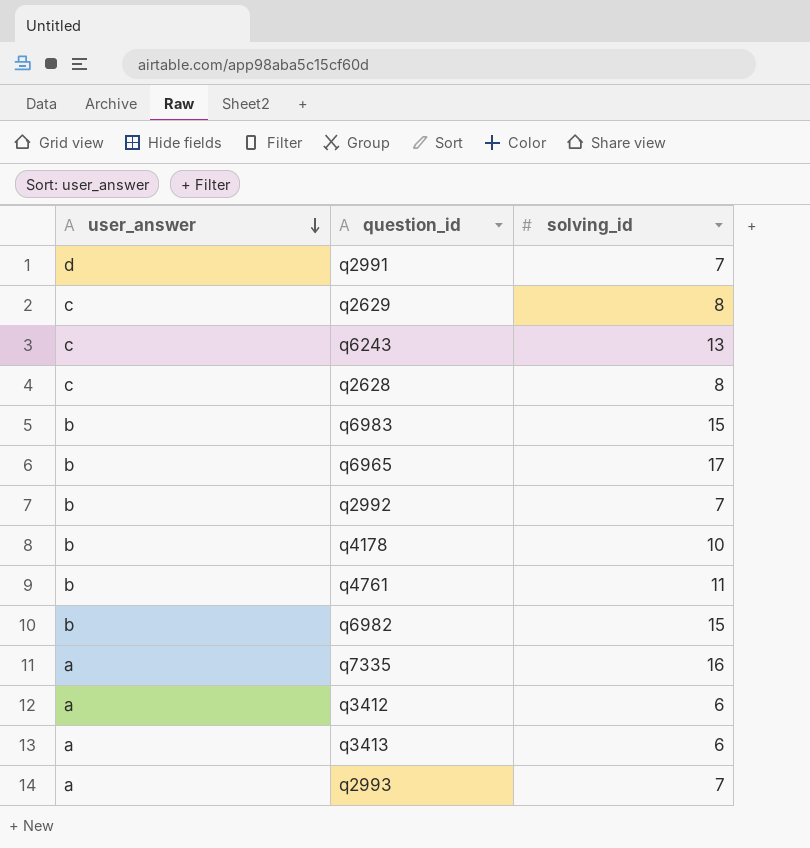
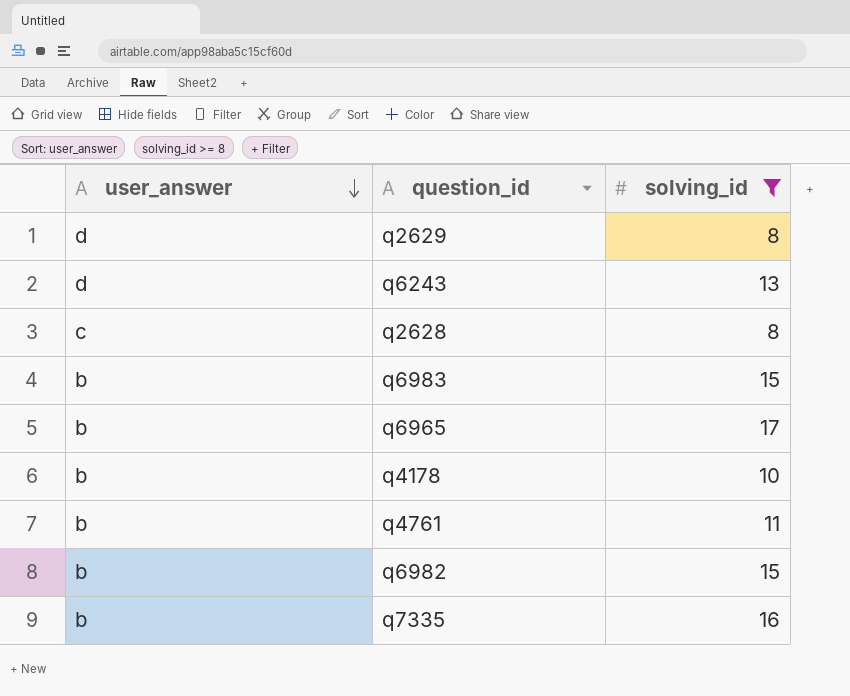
filter: none -> solving_id >= 8
q2629 | user_answer: c -> d
q6243 | user_answer: c -> d
q7335 | user_answer: a -> b

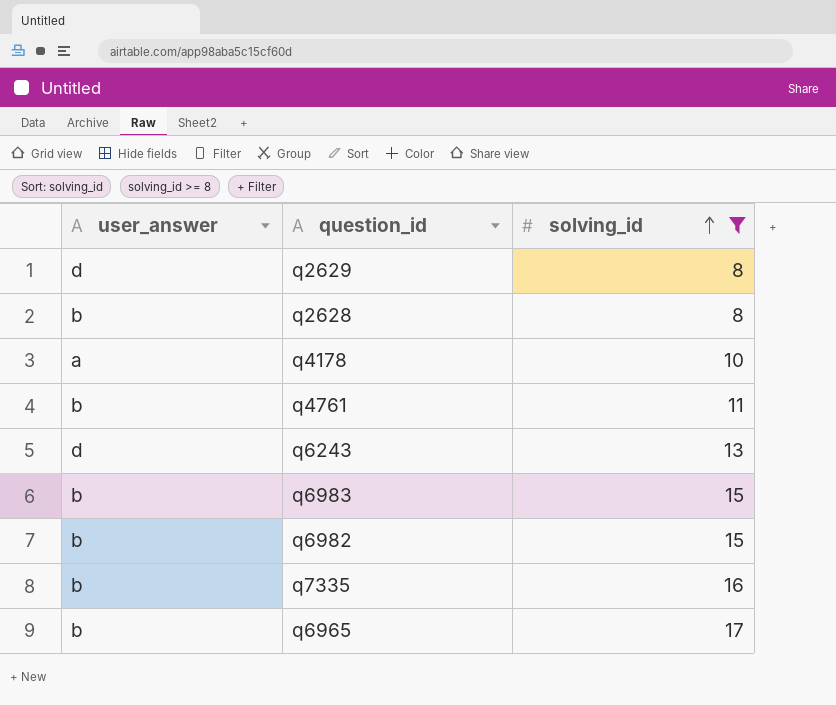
row order: user_answer descending -> solving_id ascending
q2628 | user_answer: c -> b
q4178 | user_answer: b -> a

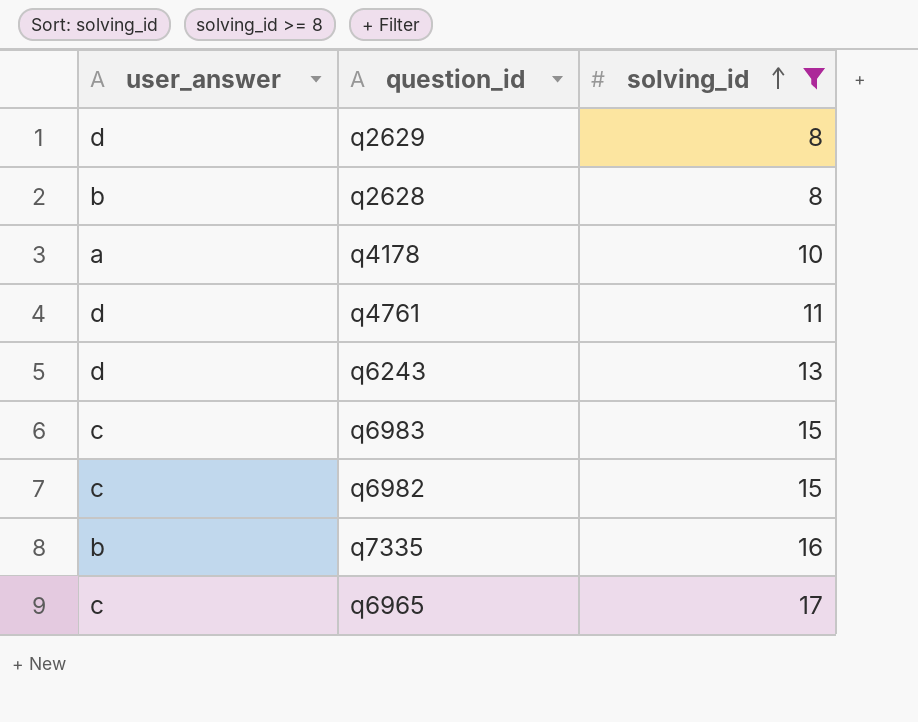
q4761 | user_answer: b -> d
q6983 | user_answer: b -> c
q6982 | user_answer: b -> c
q6965 | user_answer: b -> c

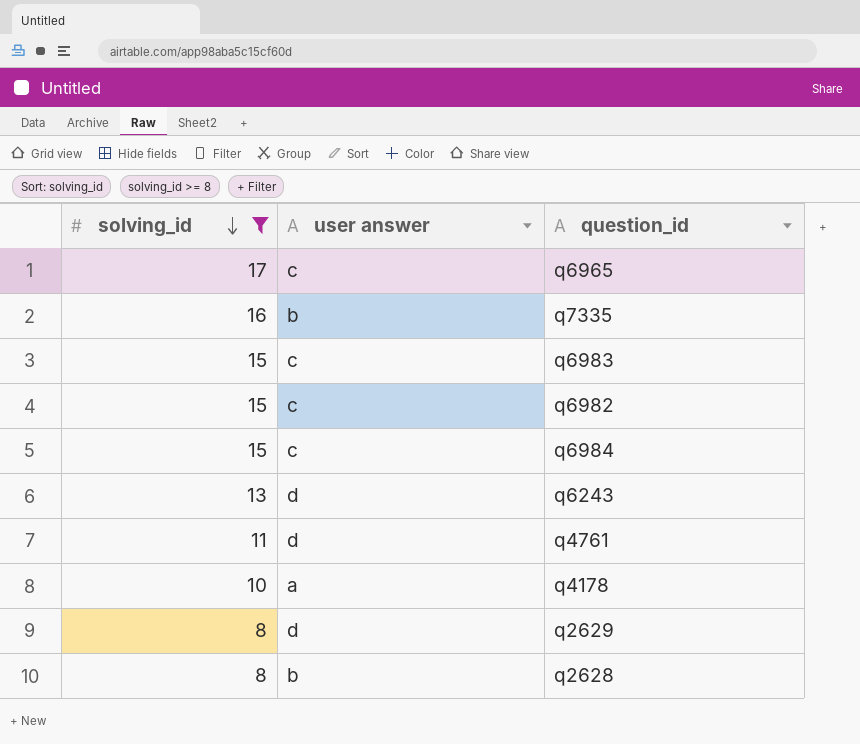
row order: solving_id ascending -> solving_id descending
column solving_id | position: 3 -> 1
column name: user_answer -> user answer
row q6984: none -> 15 | c

